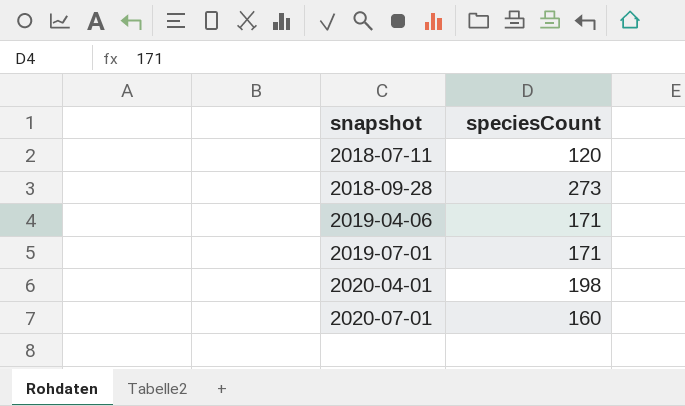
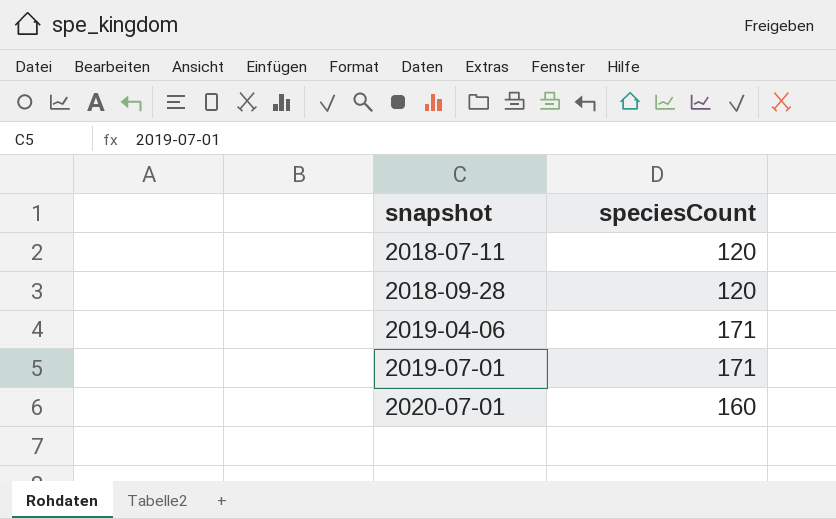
row 2020-04-01: 198 -> none
2018-09-28 | speciesCount: 273 -> 120

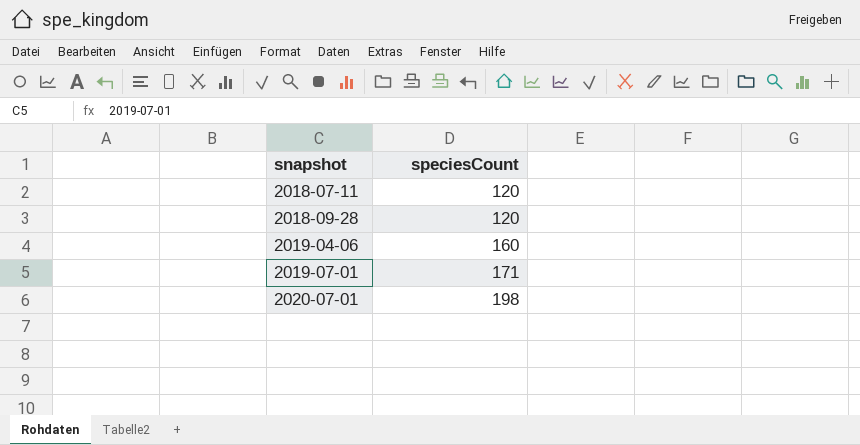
2019-04-06 | speciesCount: 171 -> 160
2020-07-01 | speciesCount: 160 -> 198

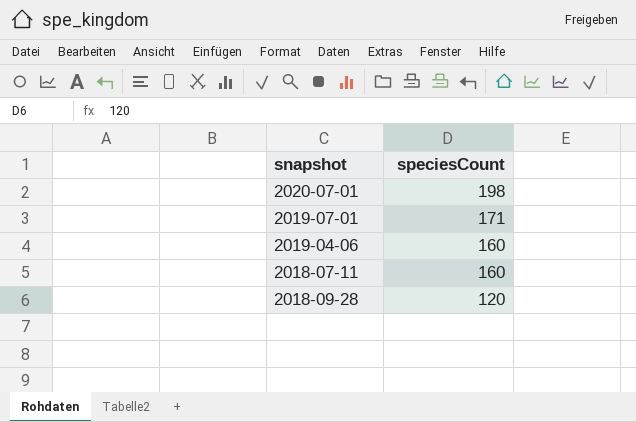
row order: snapshot ascending -> speciesCount descending
2018-07-11 | speciesCount: 120 -> 160

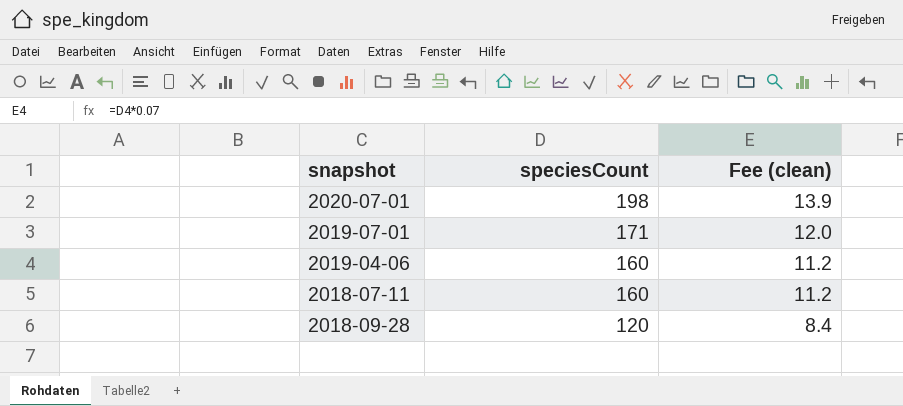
column Fee (clean) | formula: none -> [speciesCount] * 0.07

